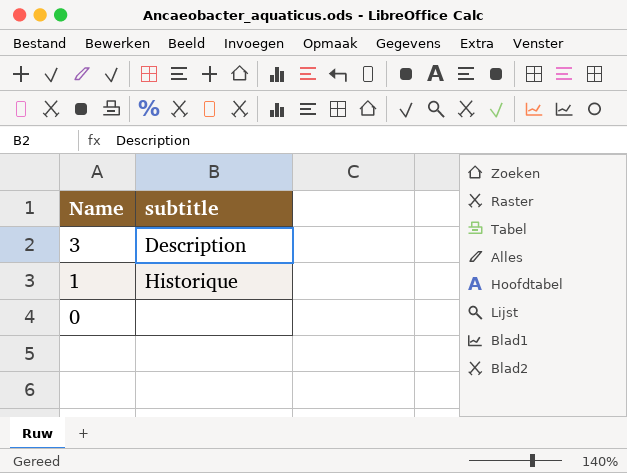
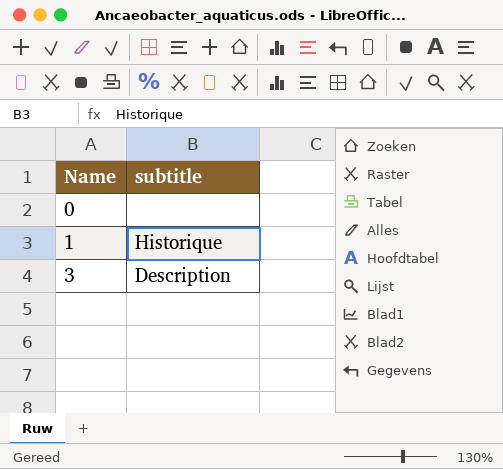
row order: Name descending -> Name ascending

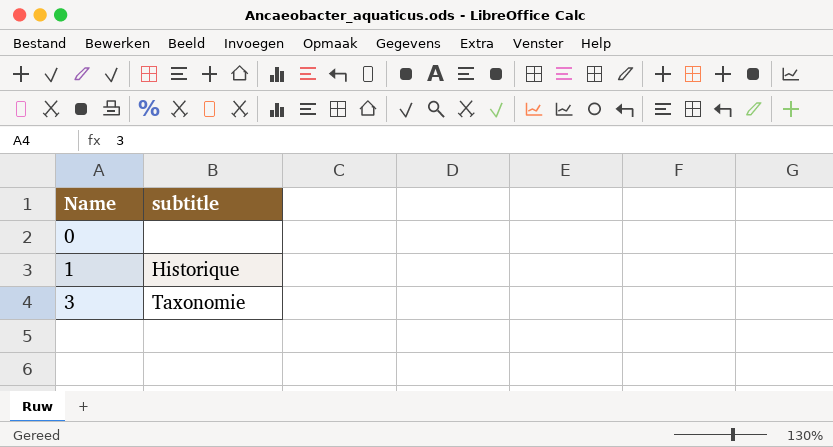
3 | subtitle: Description -> Taxonomie

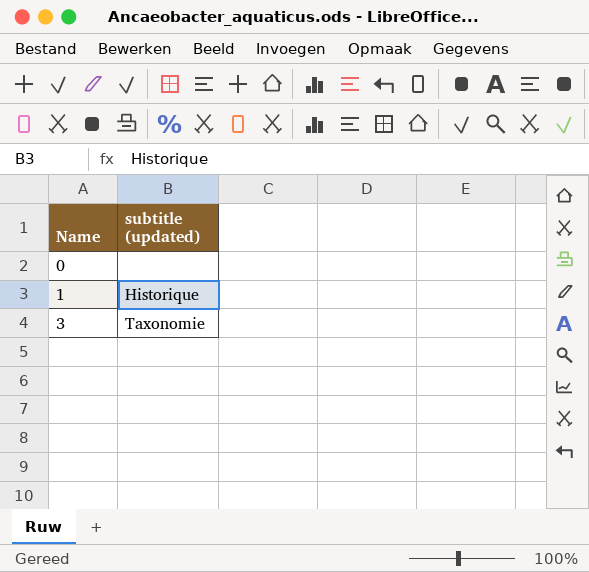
column name: subtitle -> subtitle (updated)

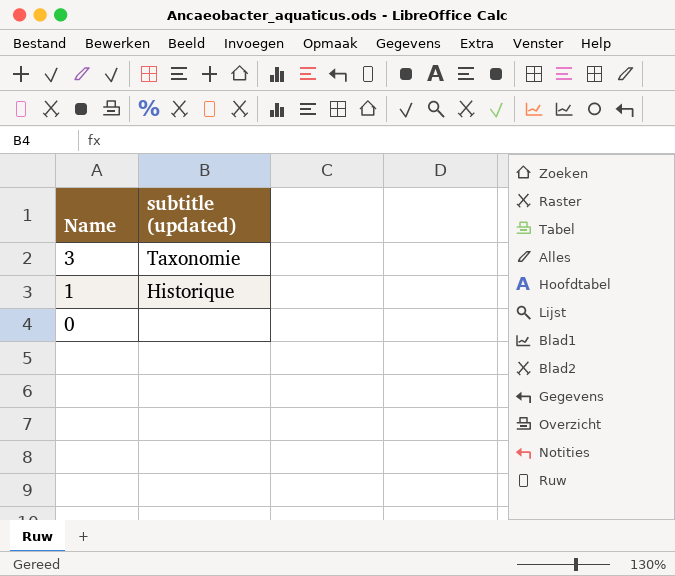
row order: Name ascending -> Name descending

